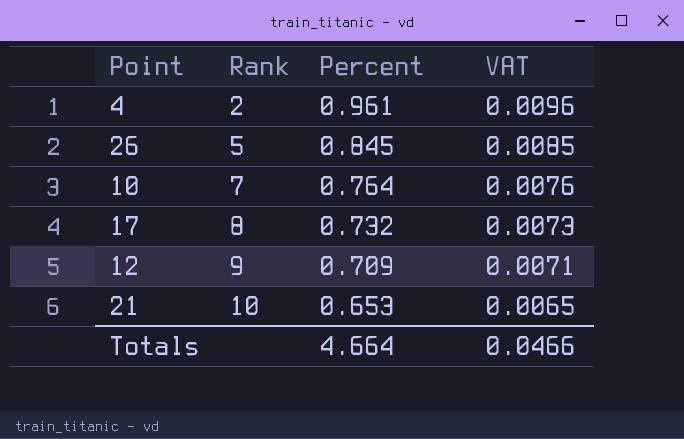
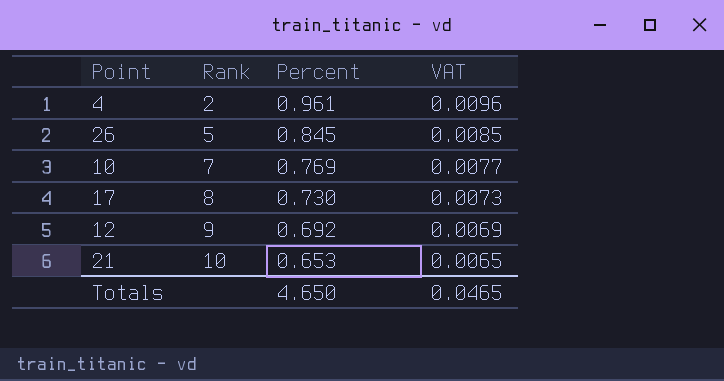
10 | Percent: 0.764 -> 0.769
10 | VAT: 0.0076 -> 0.0077
17 | Percent: 0.732 -> 0.730
12 | Percent: 0.709 -> 0.692
12 | VAT: 0.0071 -> 0.0069
Totals | Percent: 4.664 -> 4.650
Totals | VAT: 0.0466 -> 0.0465

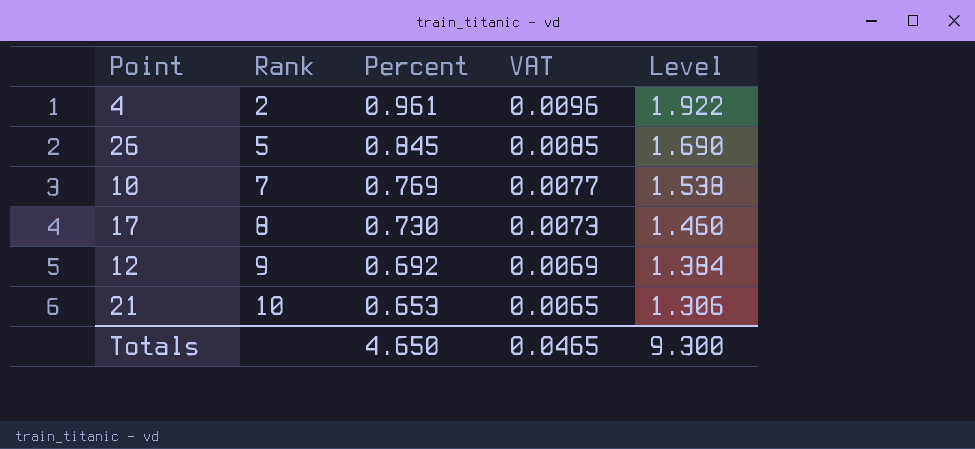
column Level | formula: none -> [Percent] * 2

